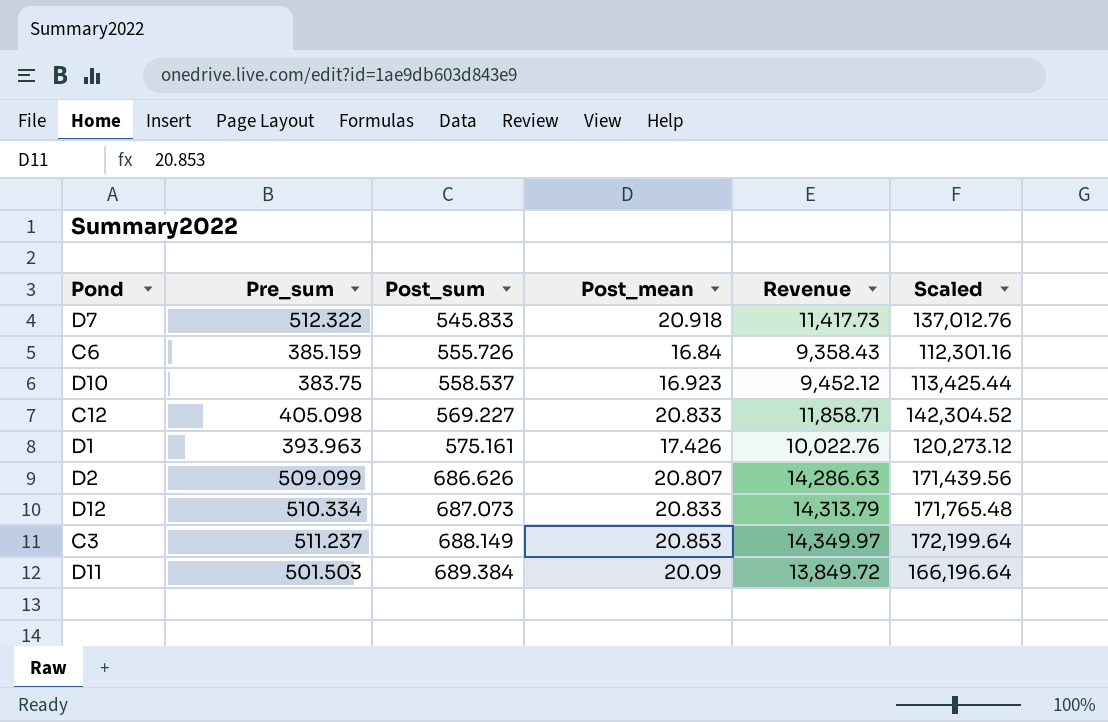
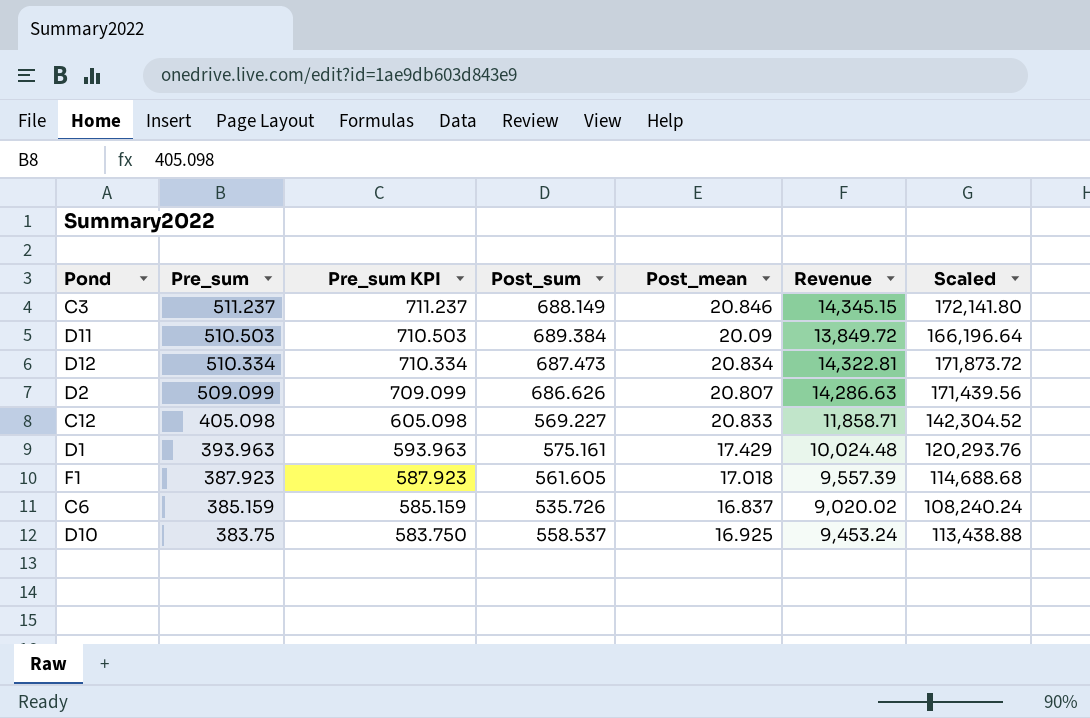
row order: Post_sum ascending -> Pre_sum descending
column Pre_sum KPI | formula: none -> [Pre_sum] + 200
row D7: 512.322 | 545.833 | 20.918 | 11,417.73 | 137,012.76 -> none
C3 | Post_mean: 20.853 -> 20.846
C3 | Revenue: 14,349.97 -> 14,345.15
C3 | Scaled: 172,199.64 -> 172,141.80
D11 | Pre_sum: 501.503 -> 510.503
D12 | Post_sum: 687.073 -> 687.473
D12 | Post_mean: 20.833 -> 20.834
D12 | Revenue: 14,313.79 -> 14,322.81
D12 | Scaled: 171,765.48 -> 171,873.72
D1 | Post_mean: 17.426 -> 17.429
D1 | Revenue: 10,022.76 -> 10,024.48
D1 | Scaled: 120,273.12 -> 120,293.76
row F1: none -> 387.923 | 587.923 | 561.605 | 17.018 | 9,557.39 | 114,688.68
C6 | Post_sum: 555.726 -> 535.726
C6 | Post_mean: 16.84 -> 16.837
C6 | Revenue: 9,358.43 -> 9,020.02
C6 | Scaled: 112,301.16 -> 108,240.24
D10 | Post_mean: 16.923 -> 16.925
D10 | Revenue: 9,452.12 -> 9,453.24
D10 | Scaled: 113,425.44 -> 113,438.88

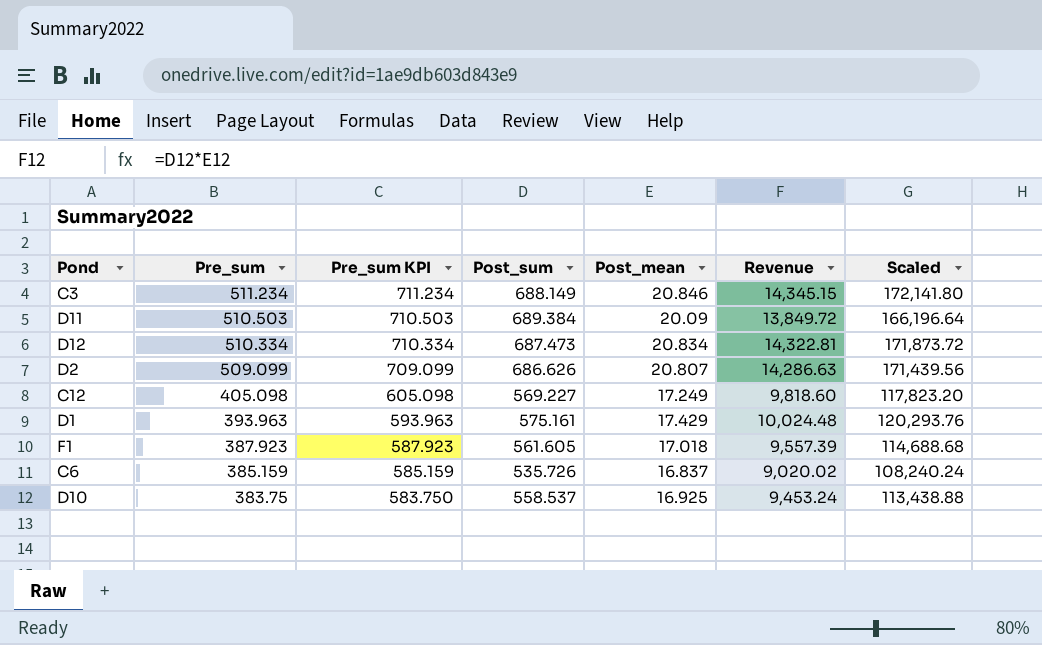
C3 | Pre_sum: 511.237 -> 511.234
C3 | Pre_sum KPI: 711.237 -> 711.234
C12 | Post_mean: 20.833 -> 17.249
C12 | Revenue: 11,858.71 -> 9,818.60
C12 | Scaled: 142,304.52 -> 117,823.20

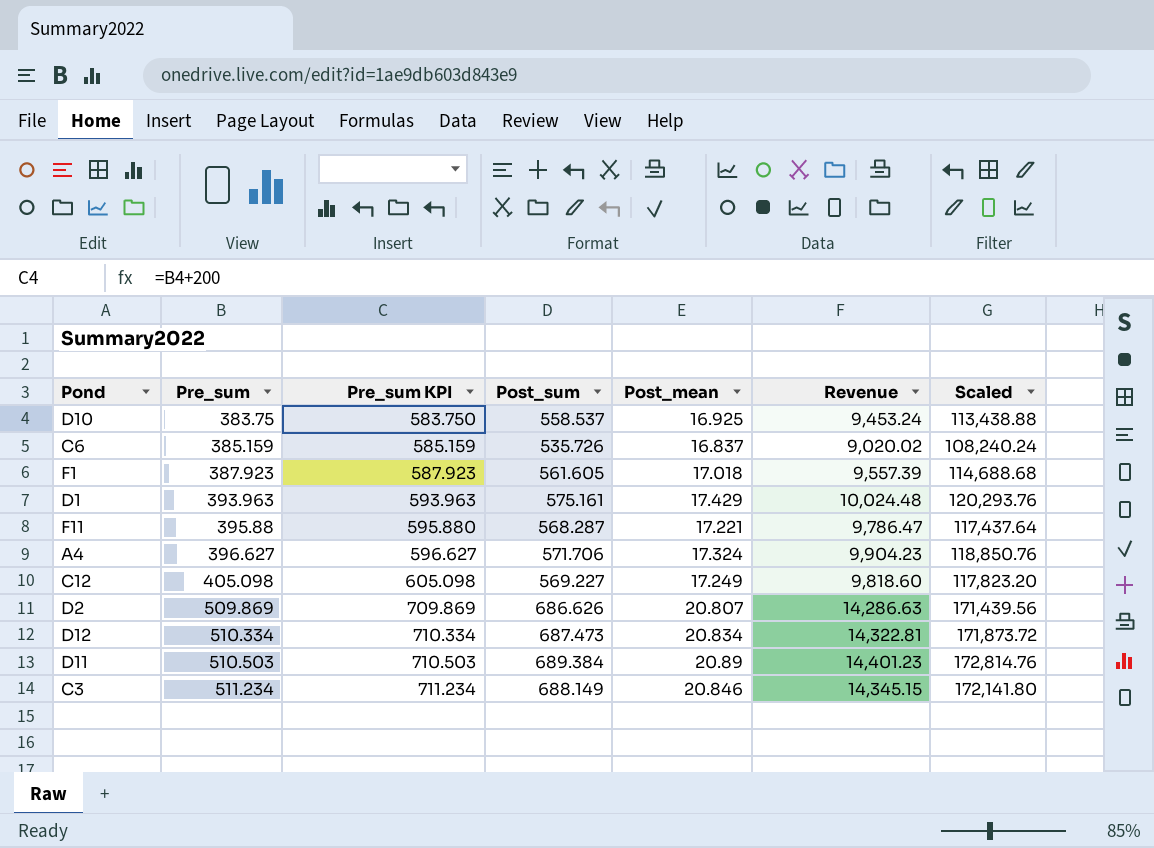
row order: Pre_sum descending -> Pre_sum ascending
row F11: none -> 395.88 | 595.880 | 568.287 | 17.221 | 9,786.47 | 117,437.64
row A4: none -> 396.627 | 596.627 | 571.706 | 17.324 | 9,904.23 | 118,850.76
D2 | Pre_sum: 509.099 -> 509.869
D2 | Pre_sum KPI: 709.099 -> 709.869
D11 | Post_mean: 20.09 -> 20.89
D11 | Revenue: 13,849.72 -> 14,401.23
D11 | Scaled: 166,196.64 -> 172,814.76

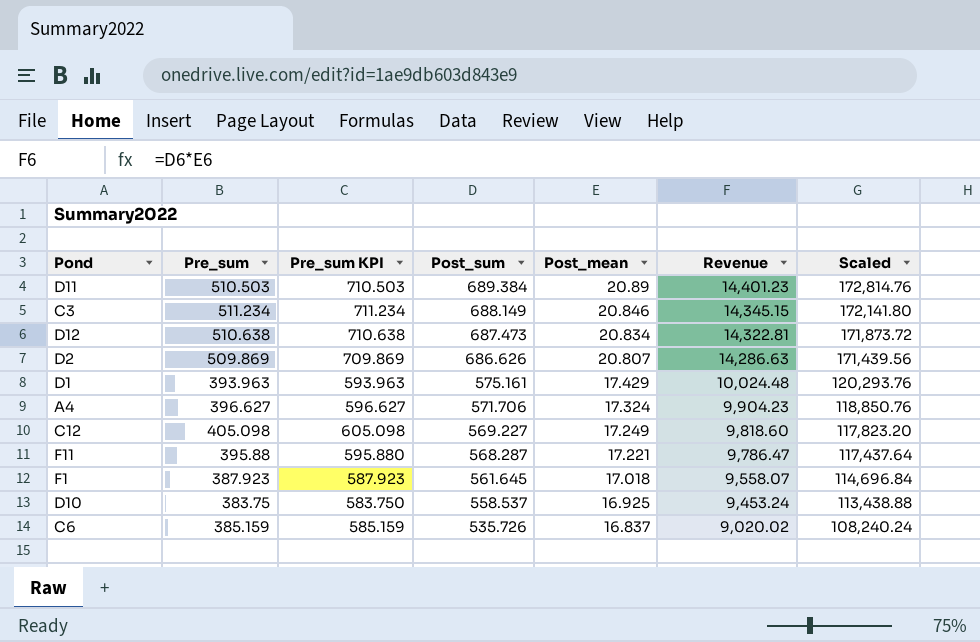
row order: Pre_sum ascending -> Post_sum descending
D12 | Pre_sum: 510.334 -> 510.638
D12 | Pre_sum KPI: 710.334 -> 710.638
F1 | Post_sum: 561.605 -> 561.645
F1 | Revenue: 9,557.39 -> 9,558.07
F1 | Scaled: 114,688.68 -> 114,696.84

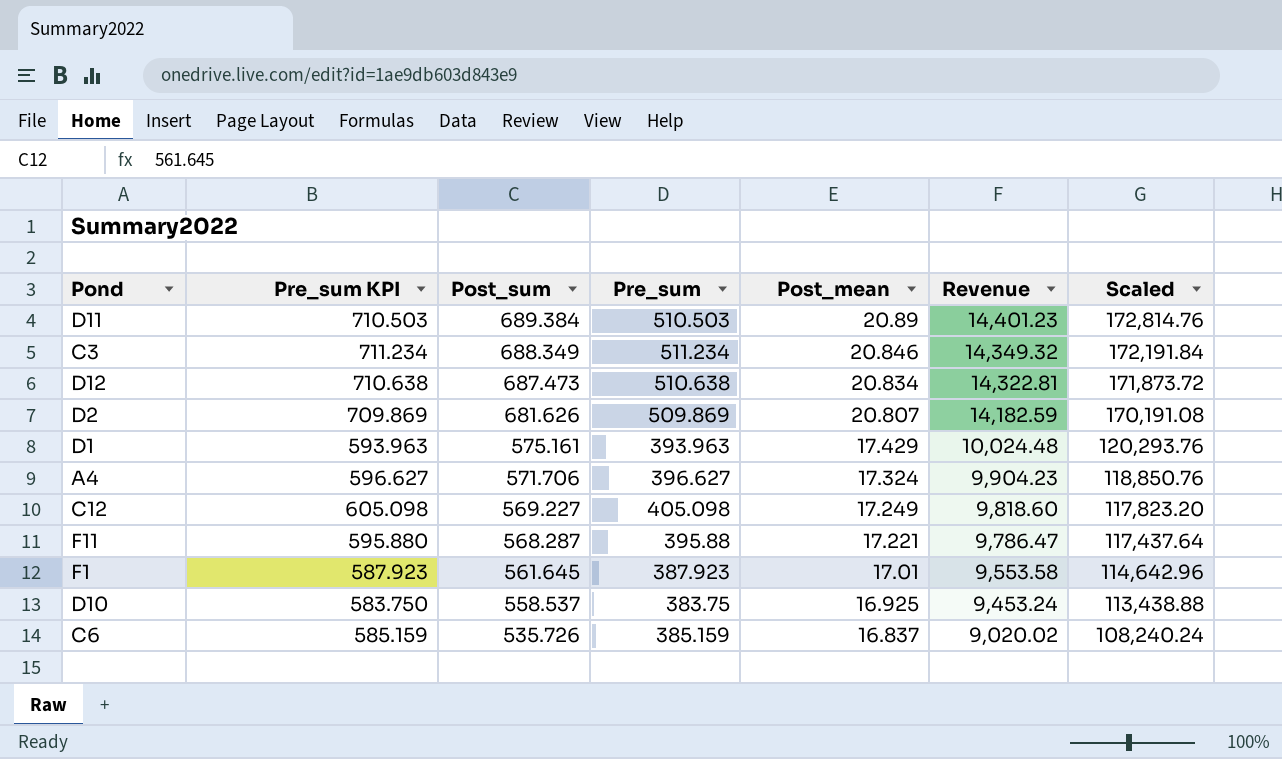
column Pre_sum | position: 2 -> 4
C3 | Post_sum: 688.149 -> 688.349
C3 | Revenue: 14,345.15 -> 14,349.32
C3 | Scaled: 172,141.80 -> 172,191.84
D2 | Post_sum: 686.626 -> 681.626
D2 | Revenue: 14,286.63 -> 14,182.59
D2 | Scaled: 171,439.56 -> 170,191.08
F1 | Post_mean: 17.018 -> 17.01
F1 | Revenue: 9,558.07 -> 9,553.58
F1 | Scaled: 114,696.84 -> 114,642.96

